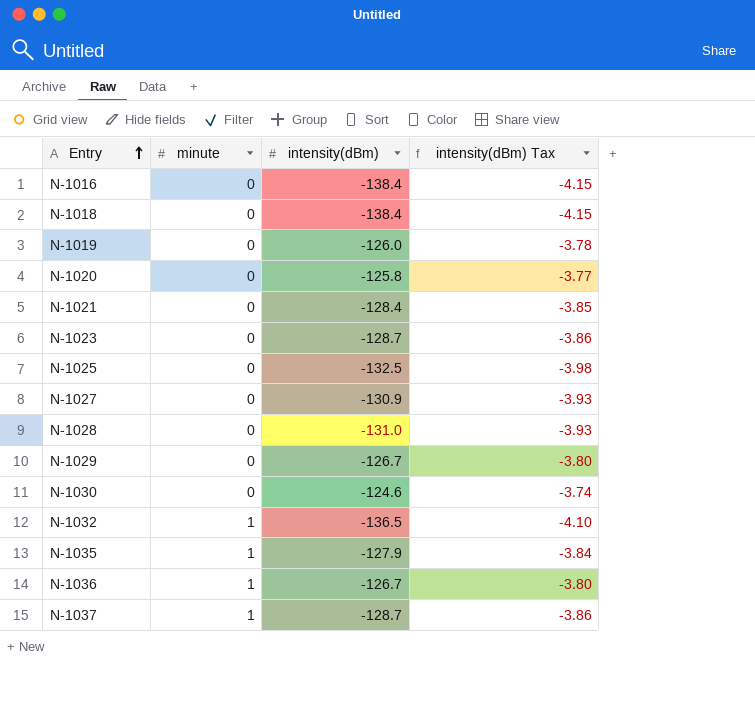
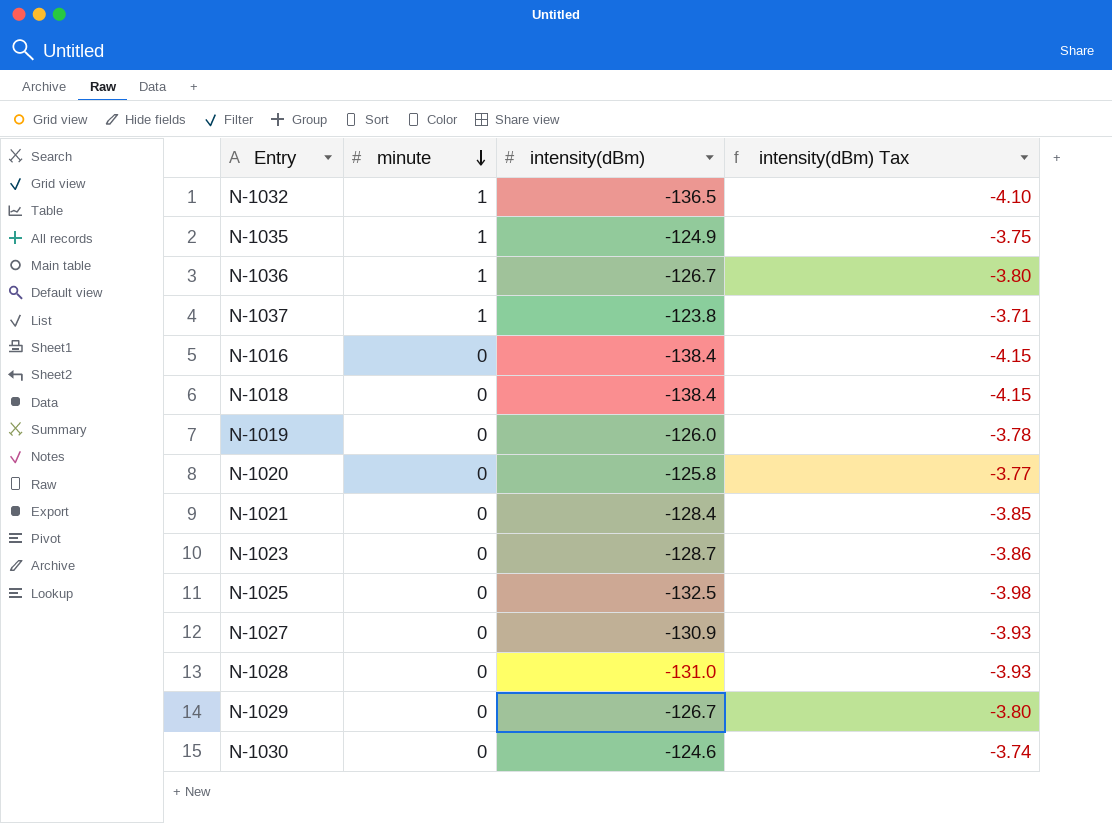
row order: Entry ascending -> minute descending
N-1035 | intensity(dBm): -127.9 -> -124.9
N-1035 | intensity(dBm) Tax: -3.84 -> -3.75
N-1037 | intensity(dBm): -128.7 -> -123.8
N-1037 | intensity(dBm) Tax: -3.86 -> -3.71

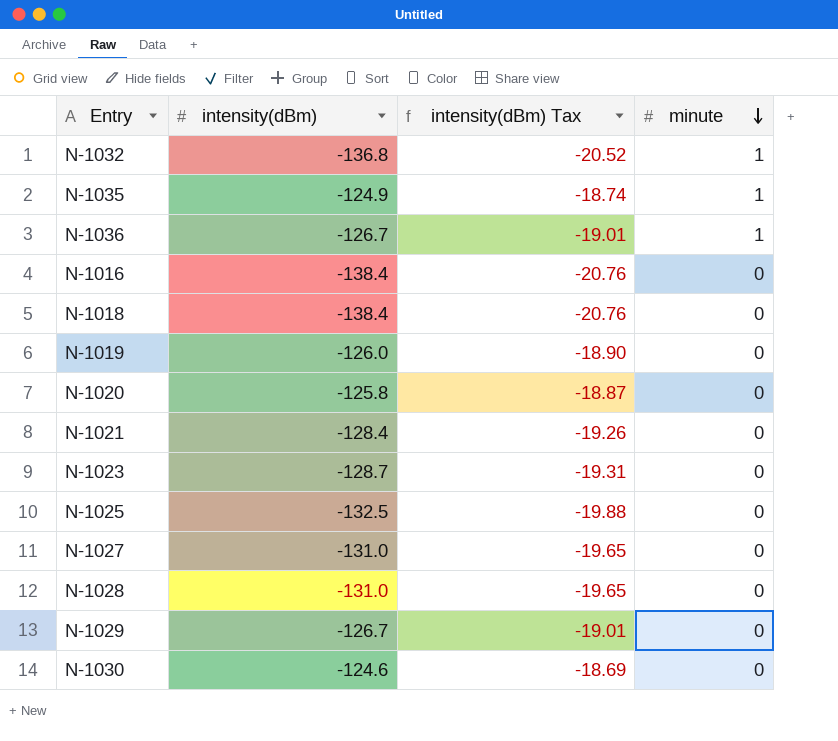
column intensity(dBm) Tax | formula: [intensity(dBm)] * 0.03 -> [intensity(dBm)] * 0.15
column minute | position: 2 -> 4
row N-1037: 1 | -123.8 | -3.71 -> none
N-1032 | intensity(dBm): -136.5 -> -136.8
N-1027 | intensity(dBm): -130.9 -> -131.0

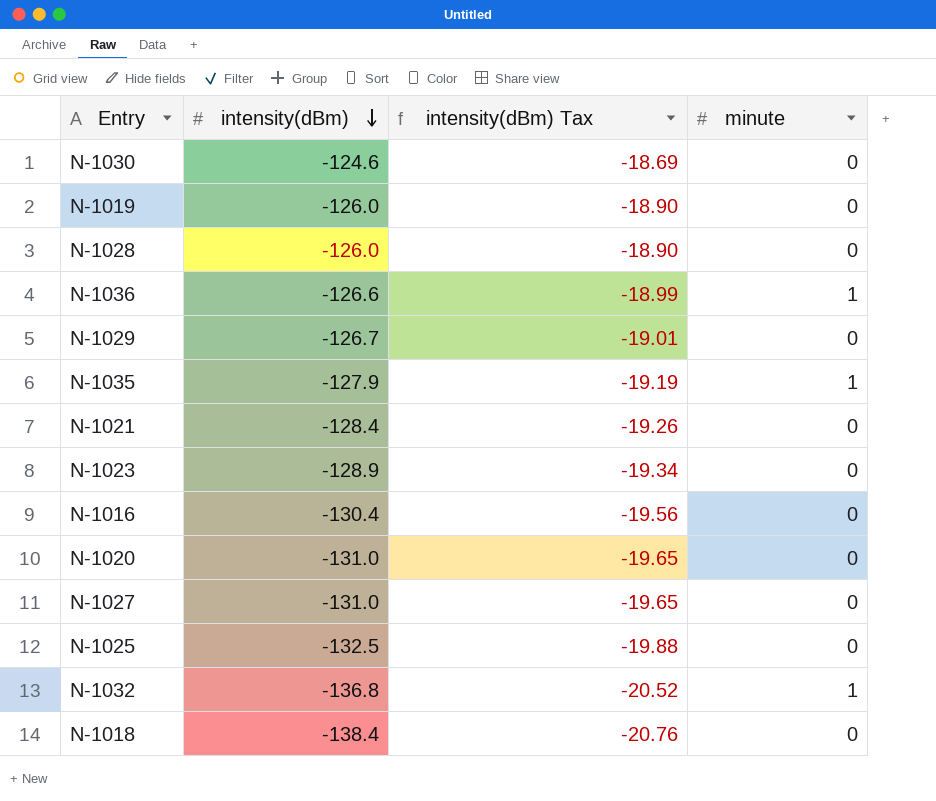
row order: minute descending -> intensity(dBm) descending
N-1028 | intensity(dBm): -131.0 -> -126.0
N-1028 | intensity(dBm) Tax: -19.65 -> -18.90
N-1036 | intensity(dBm): -126.7 -> -126.6
N-1036 | intensity(dBm) Tax: -19.01 -> -18.99
N-1035 | intensity(dBm): -124.9 -> -127.9
N-1035 | intensity(dBm) Tax: -18.74 -> -19.19
N-1023 | intensity(dBm): -128.7 -> -128.9
N-1023 | intensity(dBm) Tax: -19.31 -> -19.34
N-1016 | intensity(dBm): -138.4 -> -130.4
N-1016 | intensity(dBm) Tax: -20.76 -> -19.56
N-1020 | intensity(dBm): -125.8 -> -131.0
N-1020 | intensity(dBm) Tax: -18.87 -> -19.65

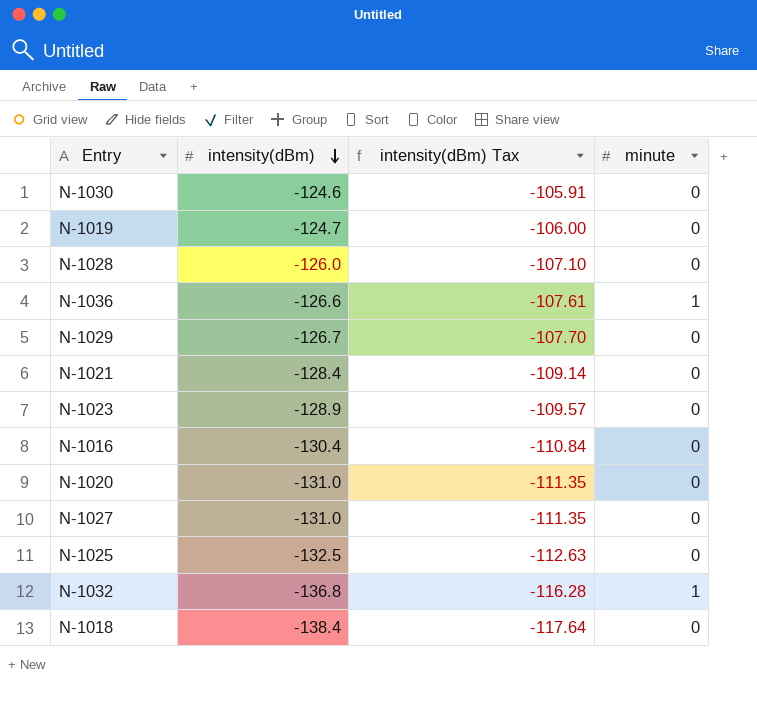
column intensity(dBm) Tax | formula: [intensity(dBm)] * 0.15 -> [intensity(dBm)] * 0.85
row N-1035: -127.9 | -19.19 | 1 -> none
N-1019 | intensity(dBm): -126.0 -> -124.7

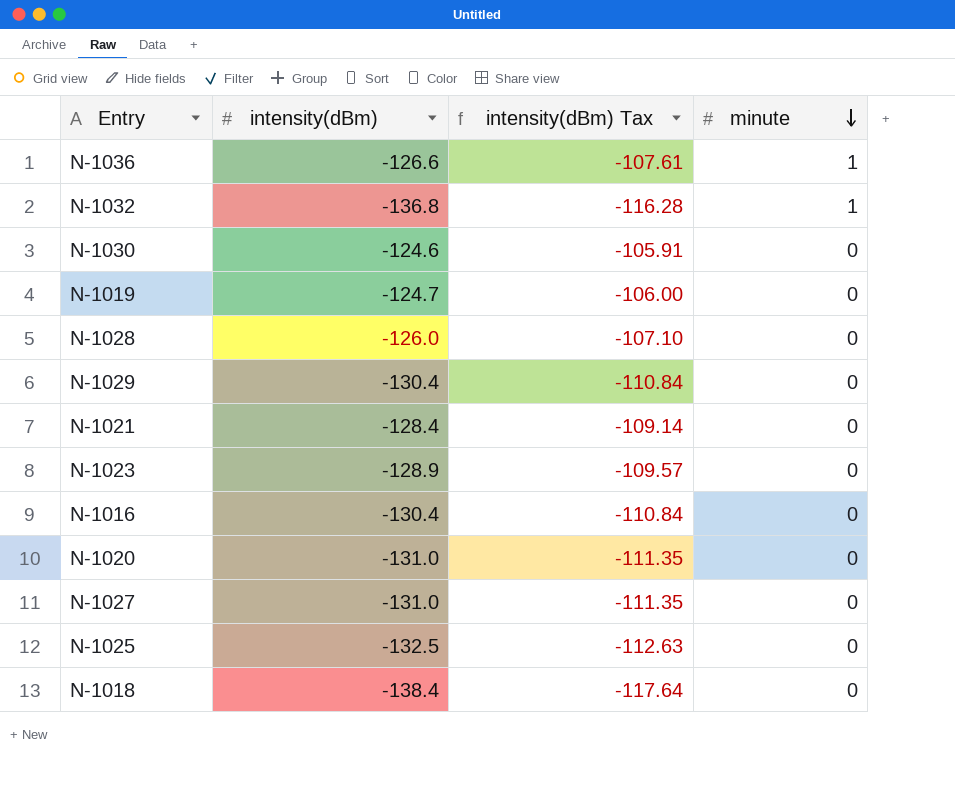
row order: intensity(dBm) descending -> minute descending
N-1029 | intensity(dBm): -126.7 -> -130.4
N-1029 | intensity(dBm) Tax: -107.70 -> -110.84

